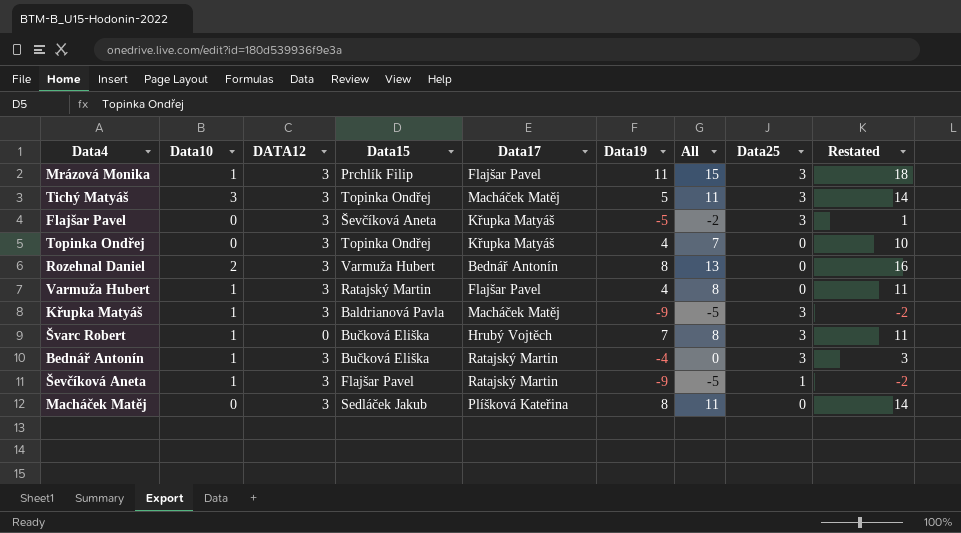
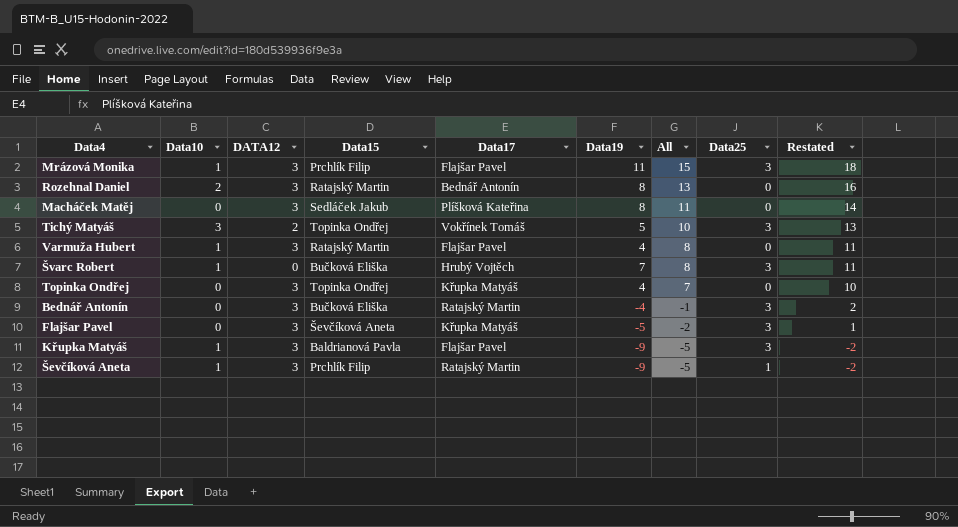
row order: none -> All descending
Rozehnal Daniel | Data15: Varmuža Hubert -> Ratajský Martin
Tichý Matyáš | DATA12: 3 -> 2
Tichý Matyáš | Data17: Macháček Matěj -> Vokřínek Tomáš
Tichý Matyáš | All: 11 -> 10
Tichý Matyáš | Restated: 14 -> 13
Bednář Antonín | Data10: 1 -> 0
Bednář Antonín | All: 0 -> -1
Bednář Antonín | Restated: 3 -> 2
Křupka Matyáš | Data17: Macháček Matěj -> Flajšar Pavel
Ševčíková Aneta | Data15: Flajšar Pavel -> Prchlík Filip

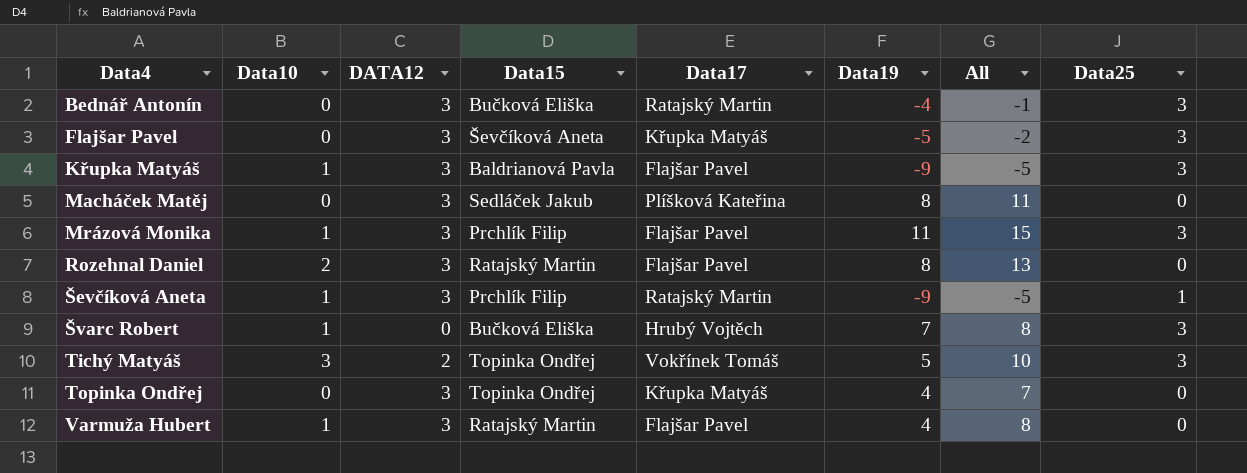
row order: All descending -> Data4 ascending
column Restated | formula: [All] + 3 -> none
Rozehnal Daniel | Data17: Bednář Antonín -> Flajšar Pavel

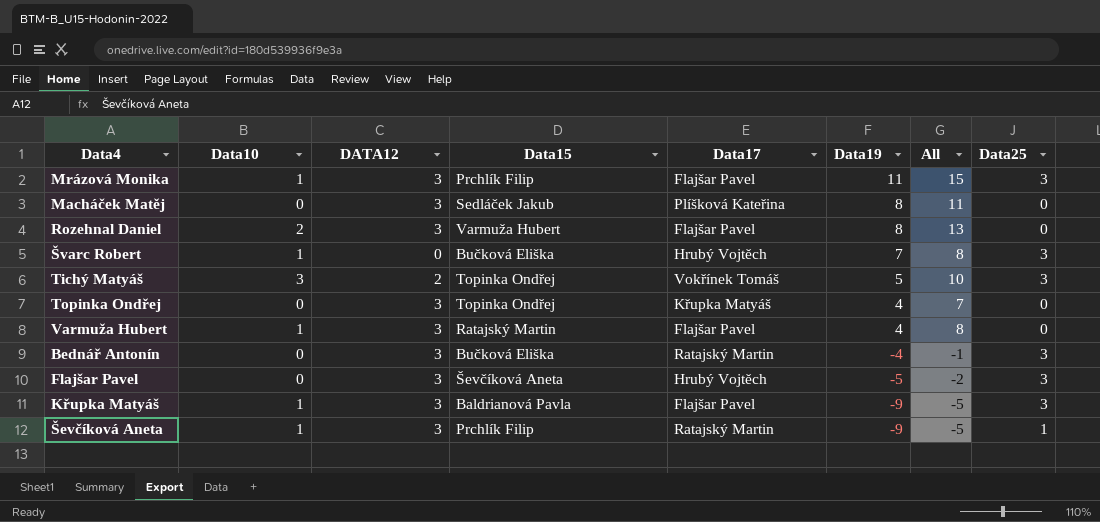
row order: Data4 ascending -> Data19 descending
Rozehnal Daniel | Data15: Ratajský Martin -> Varmuža Hubert
Flajšar Pavel | Data17: Křupka Matyáš -> Hrubý Vojtěch

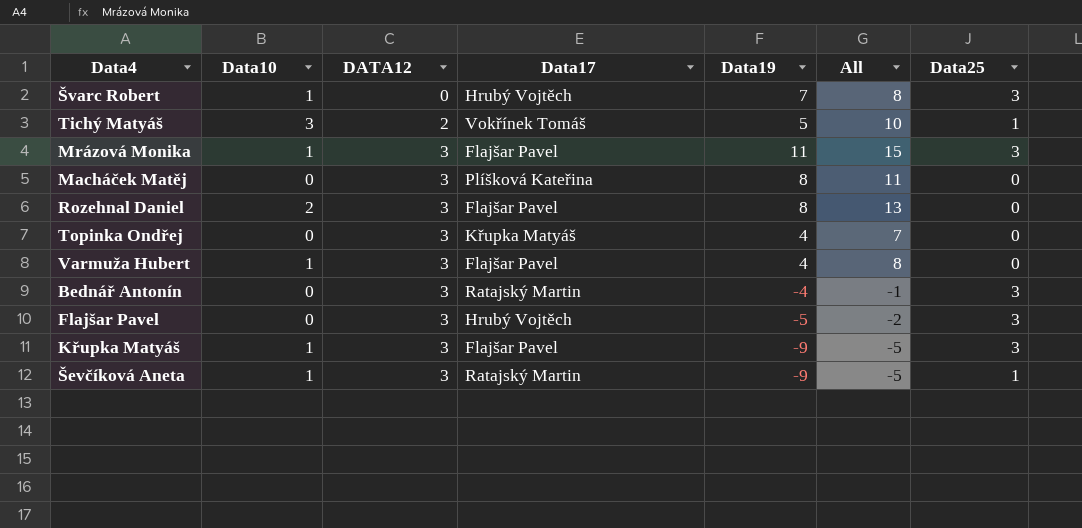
row order: Data19 descending -> DATA12 ascending
column Data15 | position: 4 -> none
Tichý Matyáš | Data25: 3 -> 1

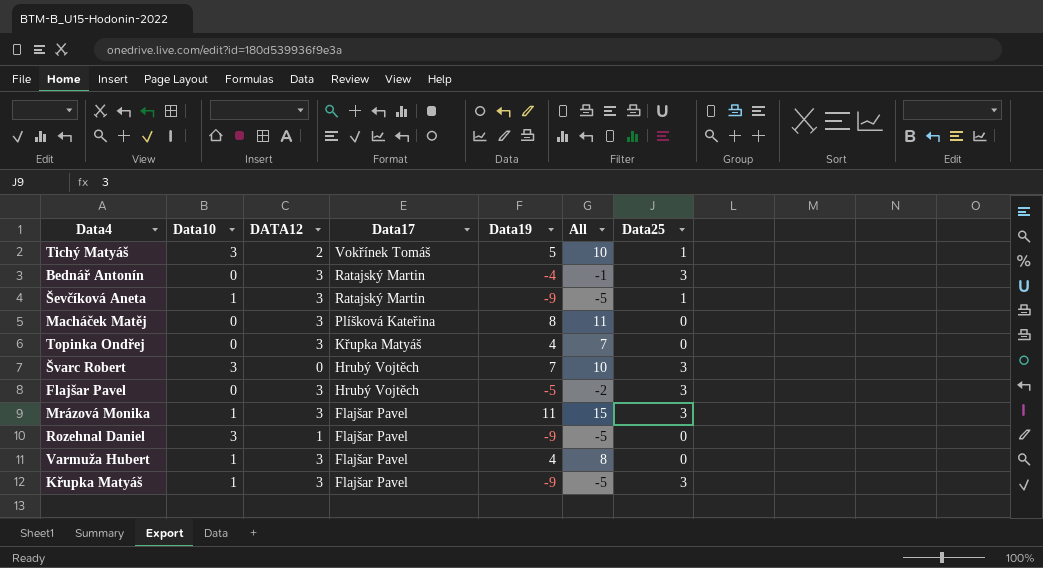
row order: DATA12 ascending -> Data17 descending
Švarc Robert | Data10: 1 -> 3
Švarc Robert | All: 8 -> 10
Rozehnal Daniel | Data10: 2 -> 3
Rozehnal Daniel | DATA12: 3 -> 1
Rozehnal Daniel | Data19: 8 -> -9
Rozehnal Daniel | All: 13 -> -5

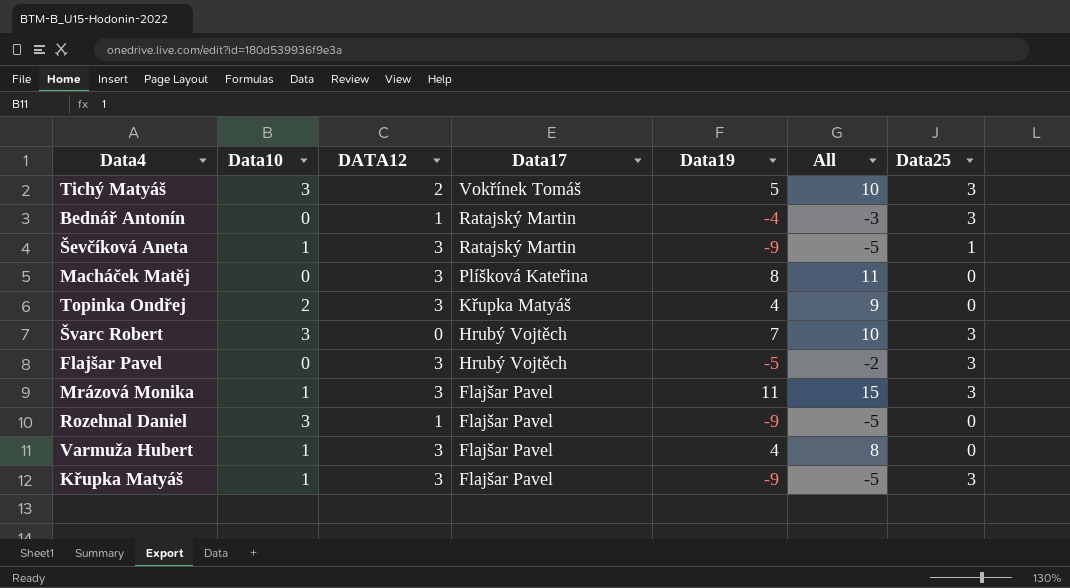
Tichý Matyáš | Data25: 1 -> 3
Bednář Antonín | DATA12: 3 -> 1
Bednář Antonín | All: -1 -> -3
Topinka Ondřej | Data10: 0 -> 2
Topinka Ondřej | All: 7 -> 9

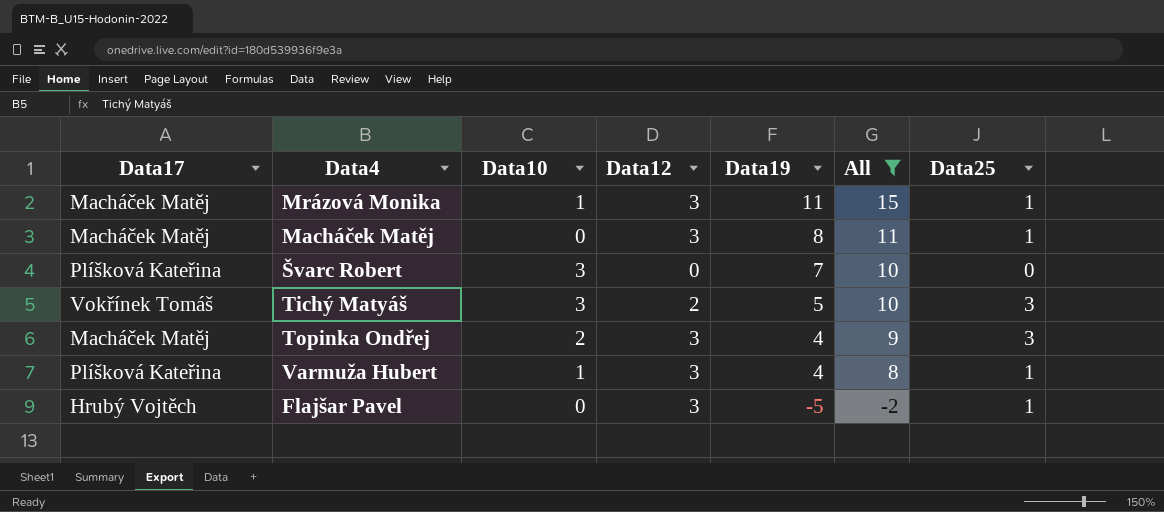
filter: none -> All >= -2
row order: Data17 descending -> Data19 descending
column Data17 | position: 4 -> 1
column name: DATA12 -> Data12
Mrázová Monika | Data17: Flajšar Pavel -> Macháček Matěj
Mrázová Monika | Data25: 3 -> 1
Macháček Matěj | Data17: Plíšková Kateřina -> Macháček Matěj
Macháček Matěj | Data25: 0 -> 1
Švarc Robert | Data17: Hrubý Vojtěch -> Plíšková Kateřina
Švarc Robert | Data25: 3 -> 0
Topinka Ondřej | Data17: Křupka Matyáš -> Macháček Matěj
Topinka Ondřej | Data25: 0 -> 3
Varmuža Hubert | Data17: Flajšar Pavel -> Plíšková Kateřina
Varmuža Hubert | Data25: 0 -> 1
Flajšar Pavel | Data25: 3 -> 1

